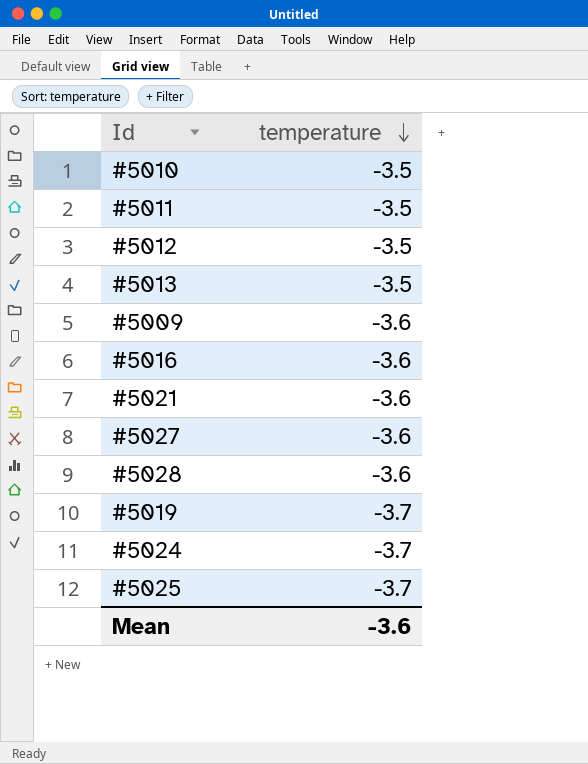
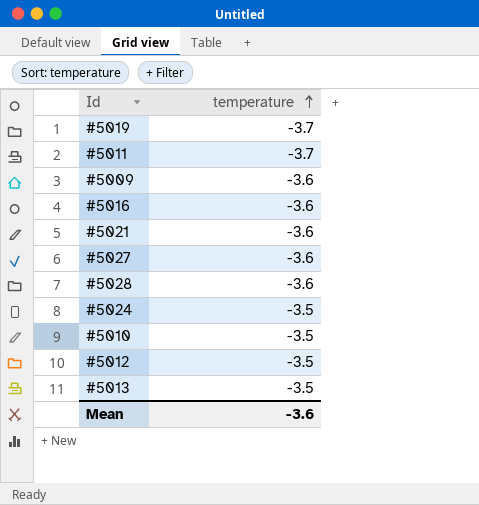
row order: temperature descending -> temperature ascending
row #5025: -3.7 -> none
#5011 | temperature: -3.5 -> -3.7
#5024 | temperature: -3.7 -> -3.5

